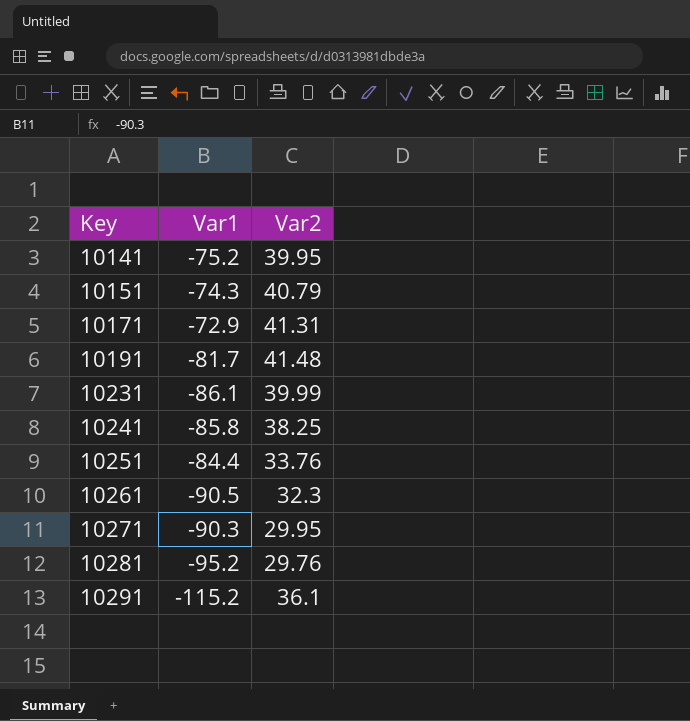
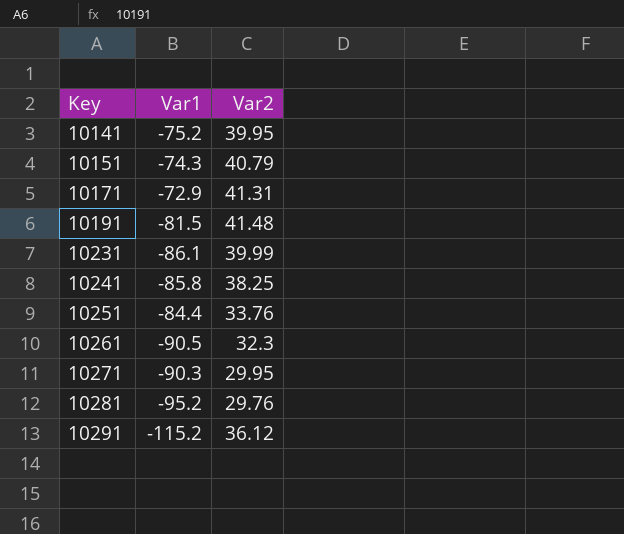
10191 | Var1: -81.7 -> -81.5
10291 | Var2: 36.1 -> 36.12

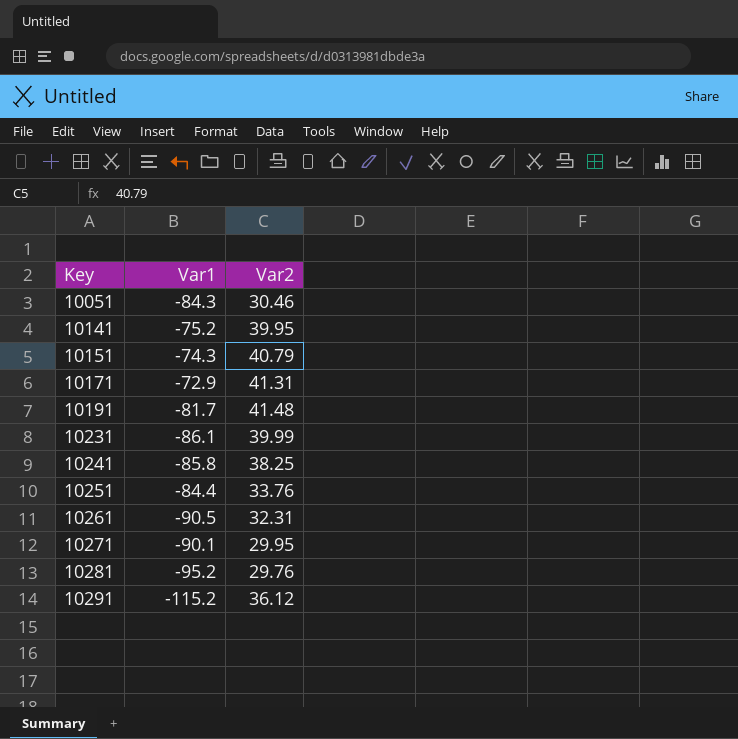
row 10051: none -> -84.3 | 30.46
10191 | Var1: -81.5 -> -81.7
10261 | Var2: 32.3 -> 32.31
10271 | Var1: -90.3 -> -90.1

